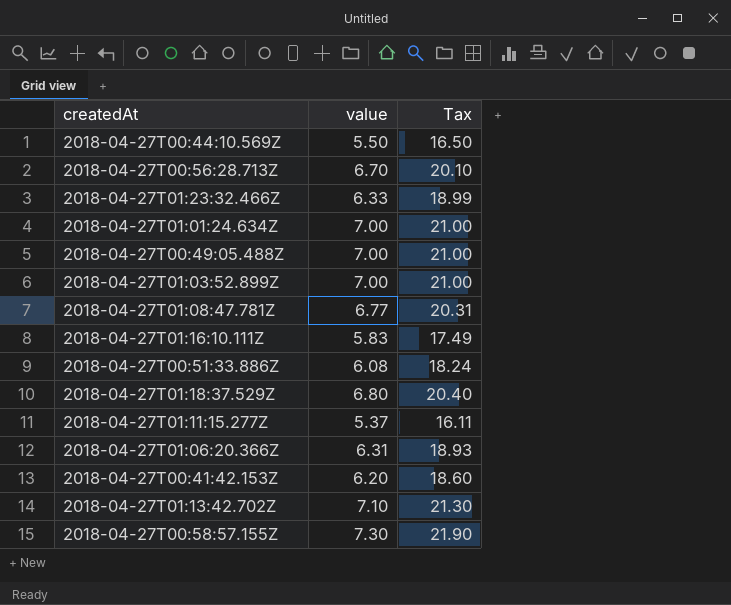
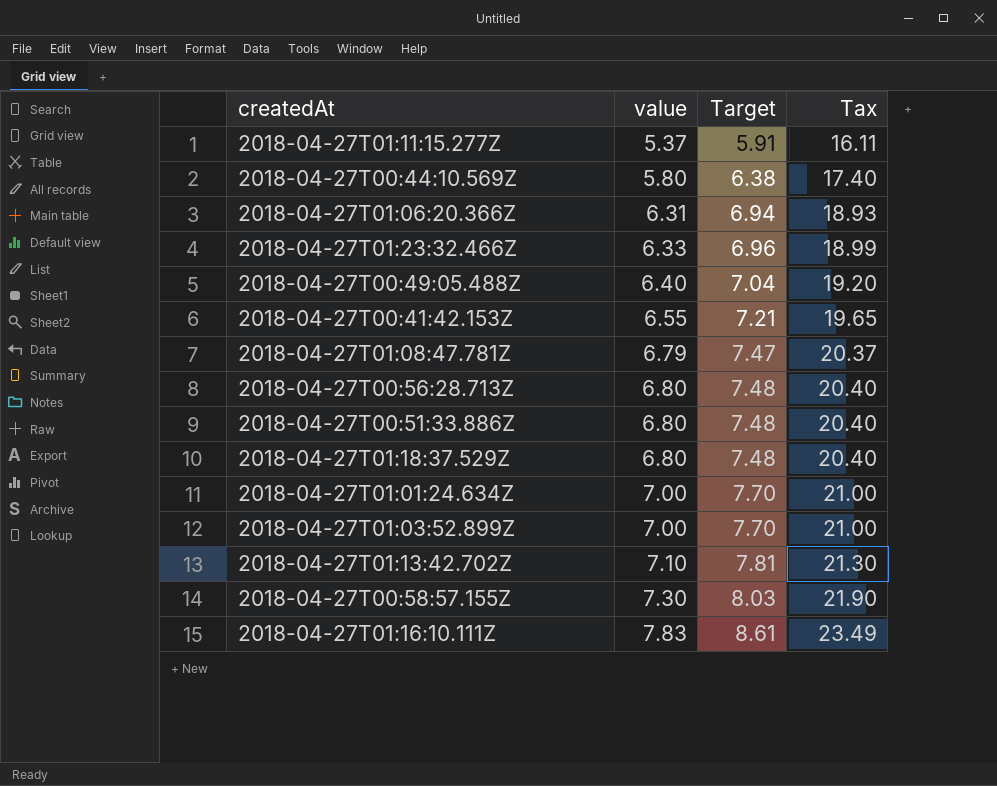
row order: none -> value ascending
column Target | formula: none -> [value] * 1.1
2018-04-27T00:44:10.569Z | value: 5.50 -> 5.80
2018-04-27T00:44:10.569Z | Tax: 16.50 -> 17.40
2018-04-27T00:49:05.488Z | value: 7.00 -> 6.40
2018-04-27T00:49:05.488Z | Tax: 21.00 -> 19.20
2018-04-27T00:41:42.153Z | value: 6.20 -> 6.55
2018-04-27T00:41:42.153Z | Tax: 18.60 -> 19.65
2018-04-27T01:08:47.781Z | value: 6.77 -> 6.79
2018-04-27T01:08:47.781Z | Tax: 20.31 -> 20.37
2018-04-27T00:56:28.713Z | value: 6.70 -> 6.80
2018-04-27T00:56:28.713Z | Tax: 20.10 -> 20.40
2018-04-27T00:51:33.886Z | value: 6.08 -> 6.80
2018-04-27T00:51:33.886Z | Tax: 18.24 -> 20.40
2018-04-27T01:16:10.111Z | value: 5.83 -> 7.83
2018-04-27T01:16:10.111Z | Tax: 17.49 -> 23.49

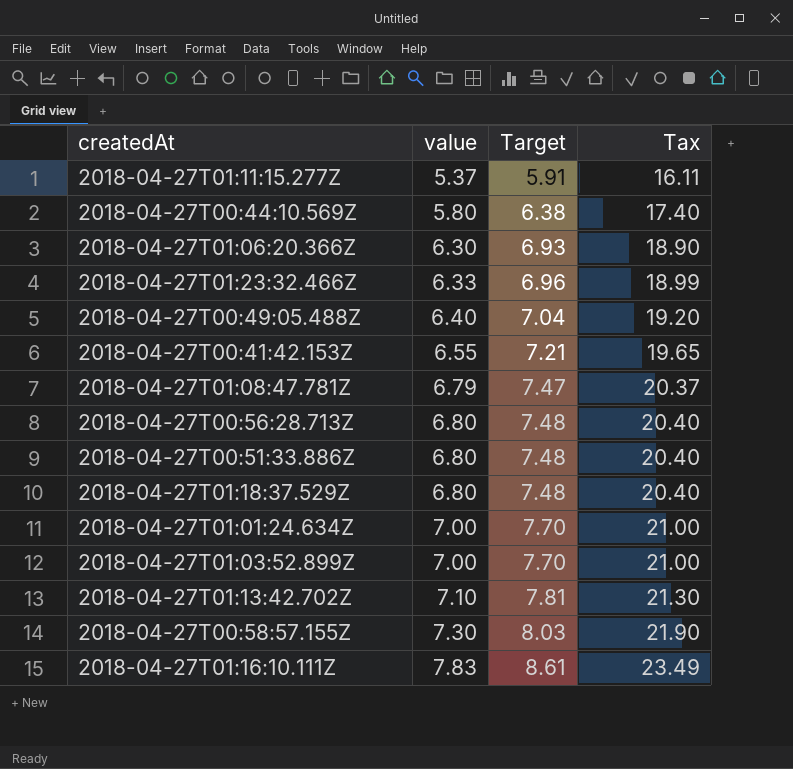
2018-04-27T01:06:20.366Z | value: 6.31 -> 6.30
2018-04-27T01:06:20.366Z | Target: 6.94 -> 6.93
2018-04-27T01:06:20.366Z | Tax: 18.93 -> 18.90

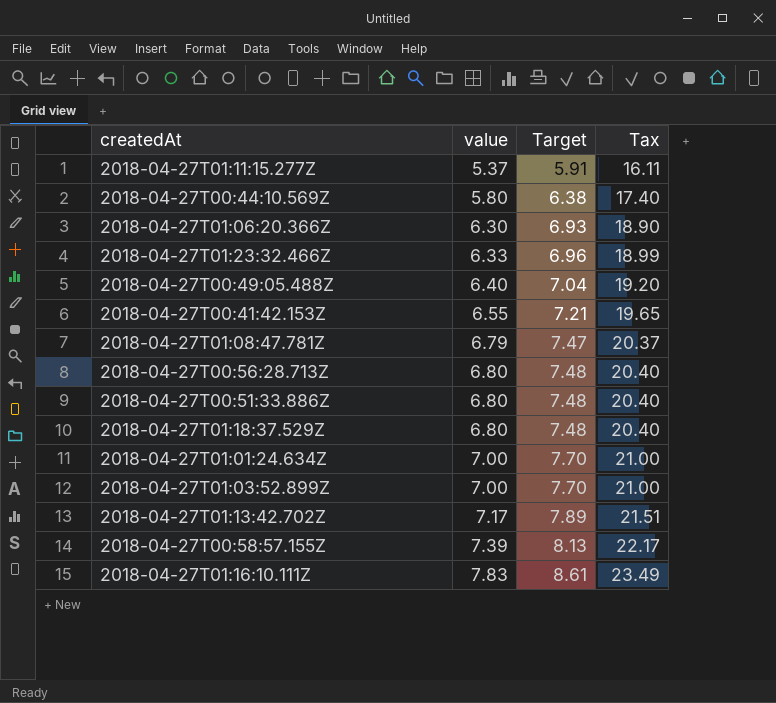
2018-04-27T01:13:42.702Z | value: 7.10 -> 7.17
2018-04-27T01:13:42.702Z | Target: 7.81 -> 7.89
2018-04-27T01:13:42.702Z | Tax: 21.30 -> 21.51
2018-04-27T00:58:57.155Z | value: 7.30 -> 7.39
2018-04-27T00:58:57.155Z | Target: 8.03 -> 8.13
2018-04-27T00:58:57.155Z | Tax: 21.90 -> 22.17

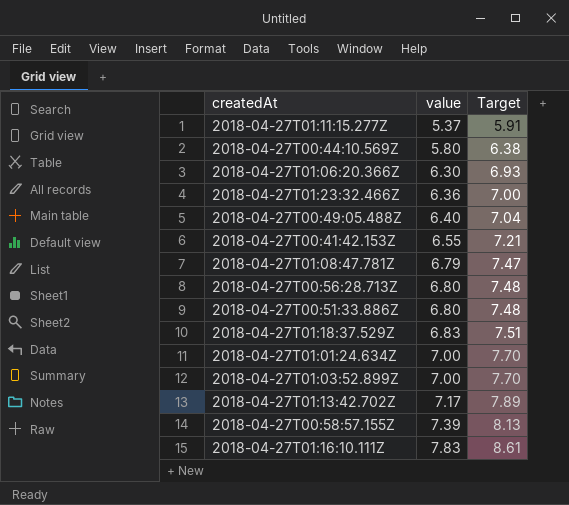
column Tax | formula: [value] * 3 -> none
2018-04-27T01:23:32.466Z | value: 6.33 -> 6.36
2018-04-27T01:23:32.466Z | Target: 6.96 -> 7.00
2018-04-27T01:18:37.529Z | value: 6.80 -> 6.83
2018-04-27T01:18:37.529Z | Target: 7.48 -> 7.51

